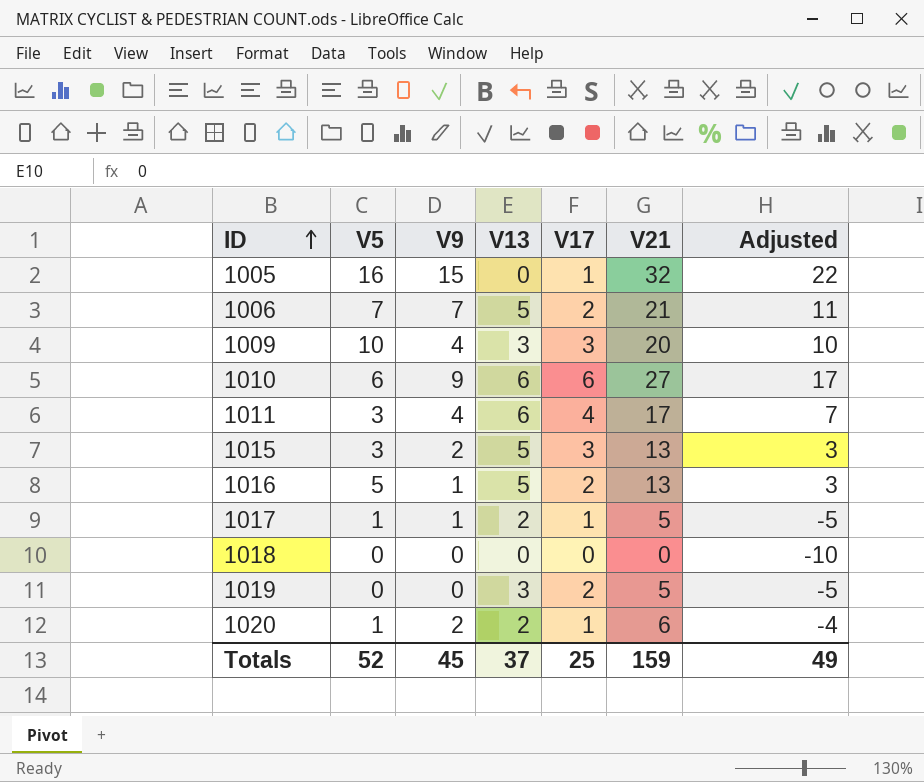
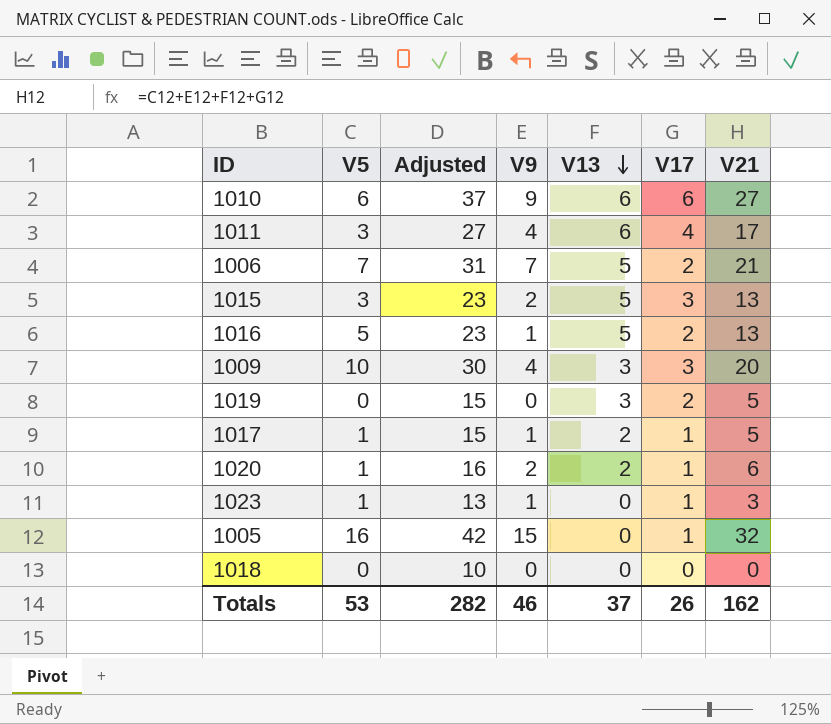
row order: ID ascending -> V13 descending
column Adjusted | formula: [V21] - 10 -> [V21] + 10
column Adjusted | position: 7 -> 3
row 1023: none -> 1 | 13 | 1 | 0 | 1 | 3
Totals | V5: 52 -> 53
Totals | Adjusted: 49 -> 282
Totals | V9: 45 -> 46
Totals | V17: 25 -> 26
Totals | V21: 159 -> 162

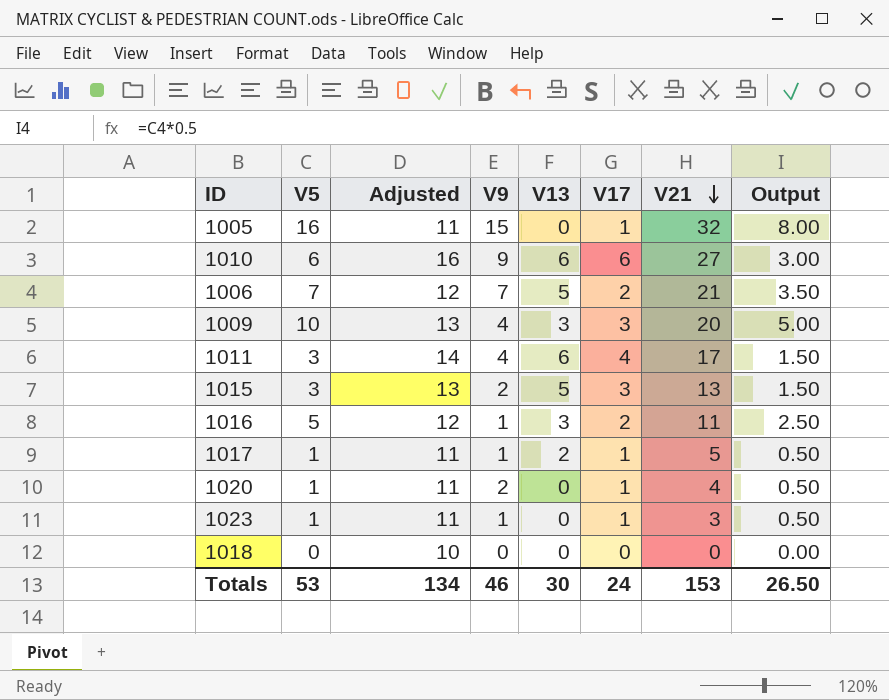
row order: V13 descending -> V21 descending
column Adjusted | formula: [V21] + 10 -> [V17] + 10
column Output | formula: none -> [V5] * 0.5
row 1019: 0 | 15 | 0 | 3 | 2 | 5 -> none
1016 | V13: 5 -> 3
1016 | V21: 13 -> 11
1020 | V13: 2 -> 0
1020 | V21: 6 -> 4
Totals | Adjusted: 282 -> 134
Totals | V13: 37 -> 30
Totals | V17: 26 -> 24
Totals | V21: 162 -> 153

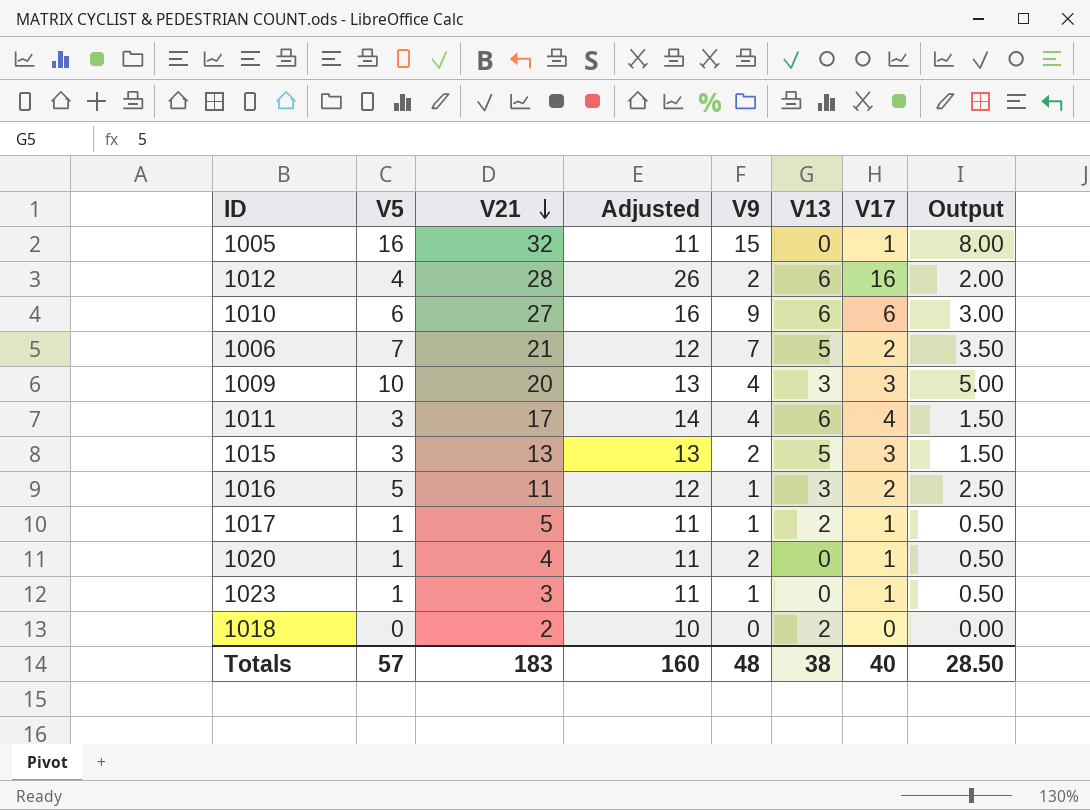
column V21 | position: 7 -> 3
row 1012: none -> 4 | 28 | 26 | 2 | 6 | 16 | 2.00
1018 | V21: 0 -> 2
1018 | V13: 0 -> 2
Totals | V5: 53 -> 57
Totals | V21: 153 -> 183
Totals | Adjusted: 134 -> 160
Totals | V9: 46 -> 48
Totals | V13: 30 -> 38
Totals | V17: 24 -> 40
Totals | Output: 26.50 -> 28.50

